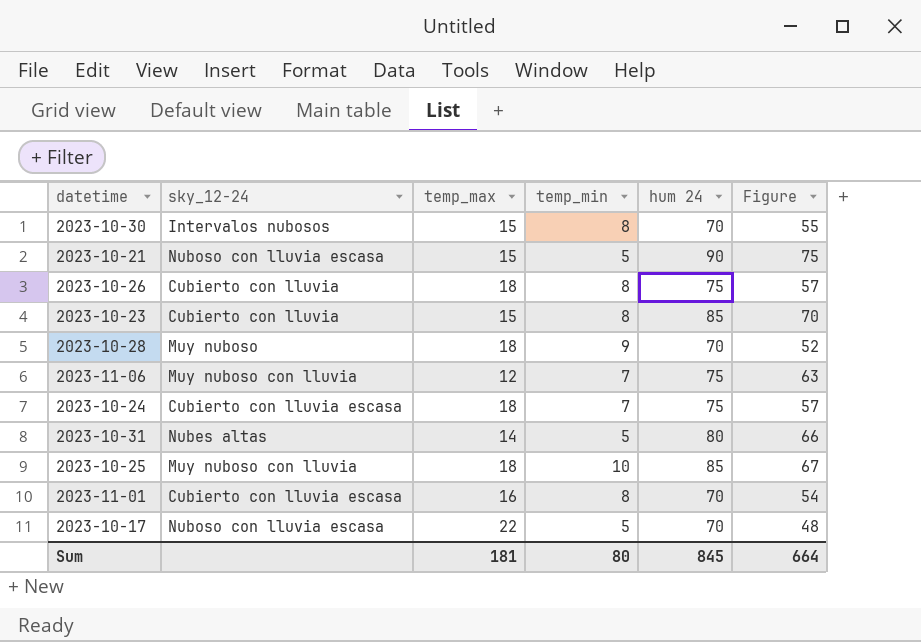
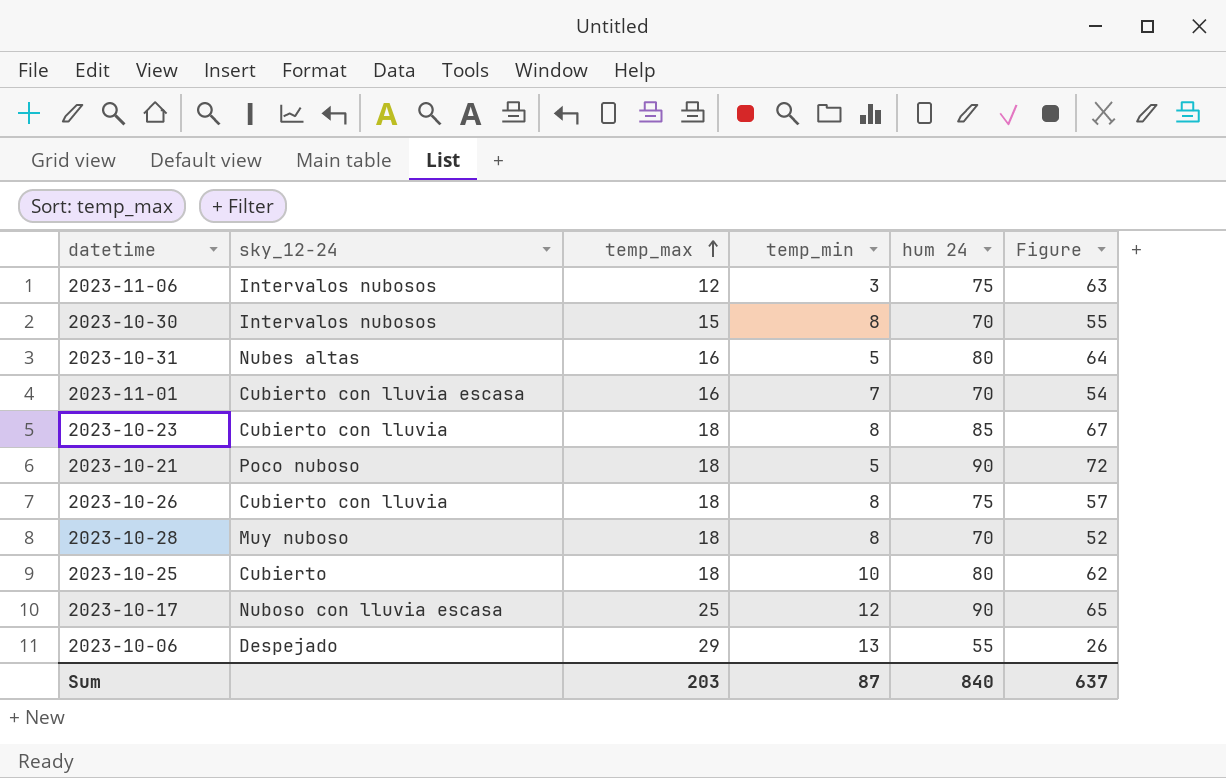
row order: none -> temp_max ascending
row 2023-10-24: Cubierto con lluvia escasa | 18 | 7 | 75 | 57 -> none
2023-11-06 | sky_12-24: Muy nuboso con lluvia -> Intervalos nubosos
2023-11-06 | temp_min: 7 -> 3
2023-10-31 | temp_max: 14 -> 16
2023-10-31 | Figure: 66 -> 64
2023-11-01 | temp_min: 8 -> 7
2023-10-23 | temp_max: 15 -> 18
2023-10-23 | Figure: 70 -> 67
2023-10-21 | sky_12-24: Nuboso con lluvia escasa -> Poco nuboso
2023-10-21 | temp_max: 15 -> 18
2023-10-21 | Figure: 75 -> 72
2023-10-28 | temp_min: 9 -> 8
2023-10-25 | sky_12-24: Muy nuboso con lluvia -> Cubierto
2023-10-25 | hum 24: 85 -> 80
2023-10-25 | Figure: 67 -> 62
2023-10-17 | temp_max: 22 -> 25
2023-10-17 | temp_min: 5 -> 12
2023-10-17 | hum 24: 70 -> 90
2023-10-17 | Figure: 48 -> 65
row 2023-10-06: none -> Despejado | 29 | 13 | 55 | 26
Sum | temp_max: 181 -> 203
Sum | temp_min: 80 -> 87
Sum | hum 24: 845 -> 840
Sum | Figure: 664 -> 637

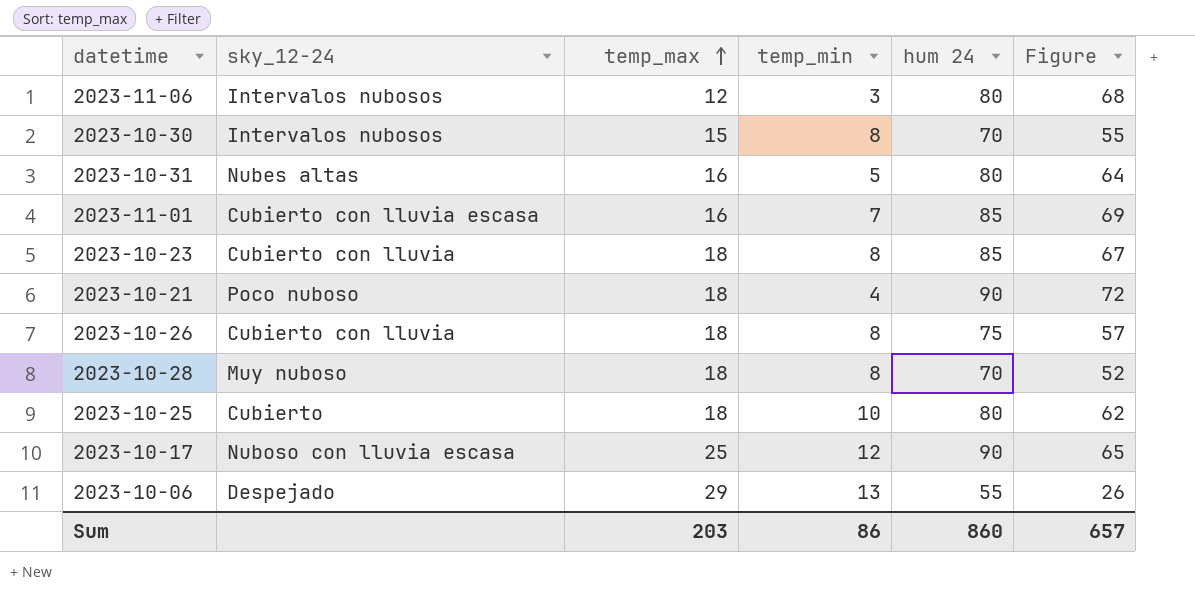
2023-11-06 | hum 24: 75 -> 80
2023-11-06 | Figure: 63 -> 68
2023-11-01 | hum 24: 70 -> 85
2023-11-01 | Figure: 54 -> 69
2023-10-21 | temp_min: 5 -> 4
Sum | temp_min: 87 -> 86
Sum | hum 24: 840 -> 860
Sum | Figure: 637 -> 657

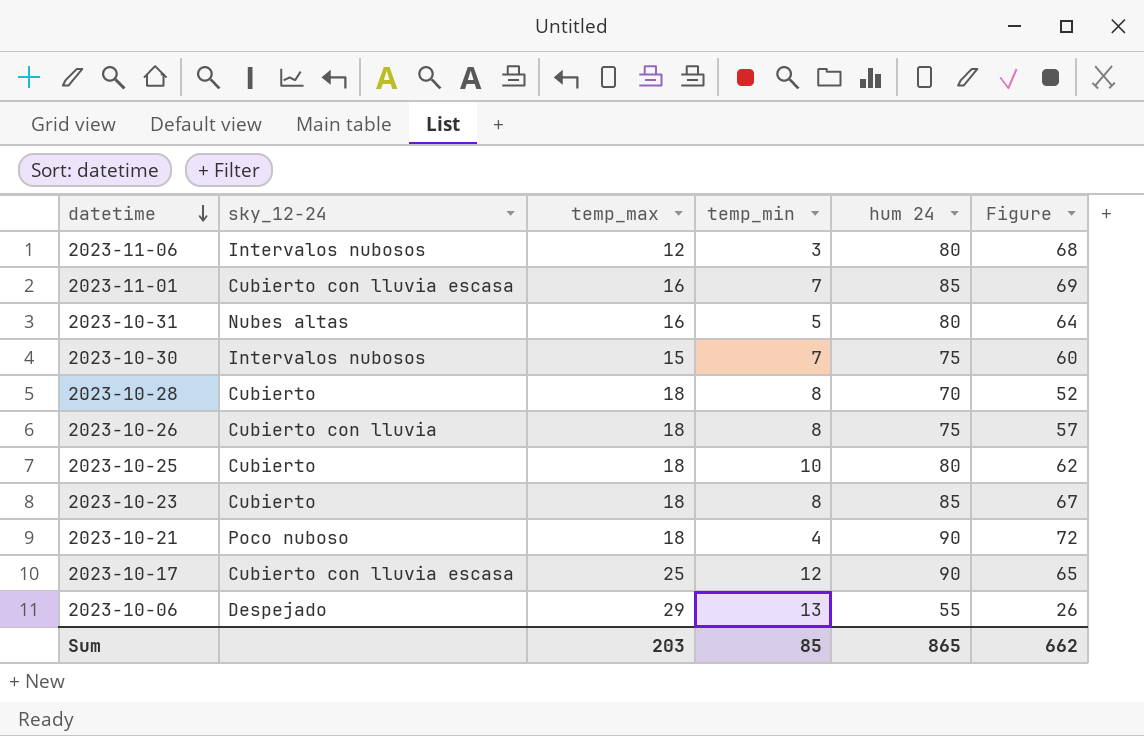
row order: temp_max ascending -> datetime descending
2023-10-30 | temp_min: 8 -> 7
2023-10-30 | hum 24: 70 -> 75
2023-10-30 | Figure: 55 -> 60
2023-10-28 | sky_12-24: Muy nuboso -> Cubierto
2023-10-23 | sky_12-24: Cubierto con lluvia -> Cubierto
2023-10-17 | sky_12-24: Nuboso con lluvia escasa -> Cubierto con lluvia escasa
Sum | temp_min: 86 -> 85
Sum | hum 24: 860 -> 865
Sum | Figure: 657 -> 662

